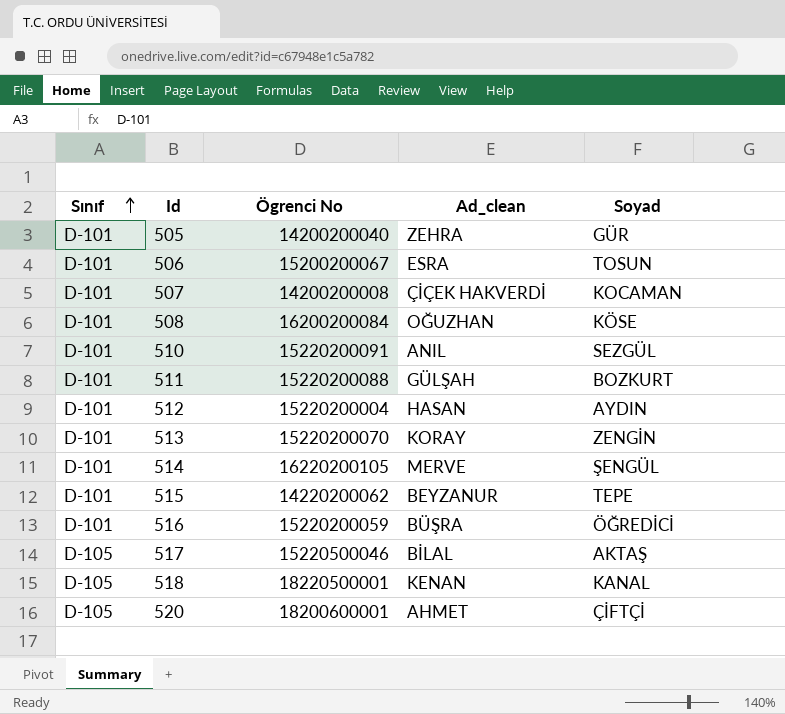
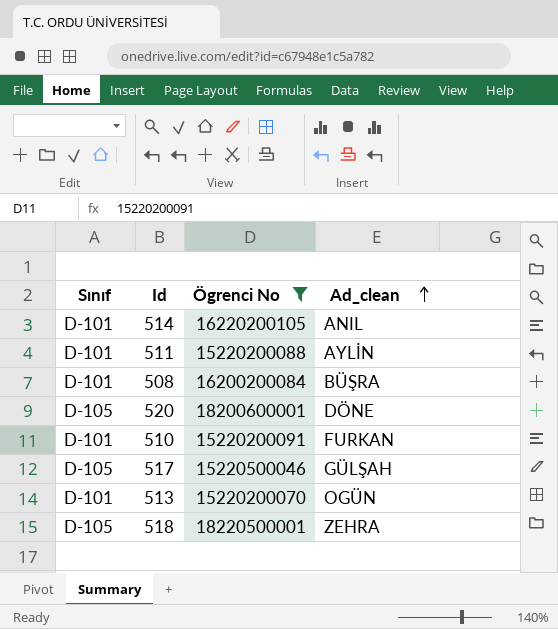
filter: none -> Ögrenci No >= 15220200070
row order: Sınıf ascending -> Ad_clean ascending
column Soyad | position: 5 -> none
514 | Ad_clean: MERVE -> ANIL
511 | Ad_clean: GÜLŞAH -> AYLİN
508 | Ad_clean: OĞUZHAN -> BÜŞRA
520 | Ad_clean: AHMET -> DÖNE
510 | Ad_clean: ANIL -> FURKAN
517 | Ad_clean: BİLAL -> GÜLŞAH
513 | Ad_clean: KORAY -> OGÜN
518 | Ad_clean: KENAN -> ZEHRA

